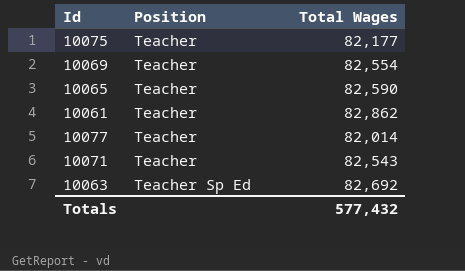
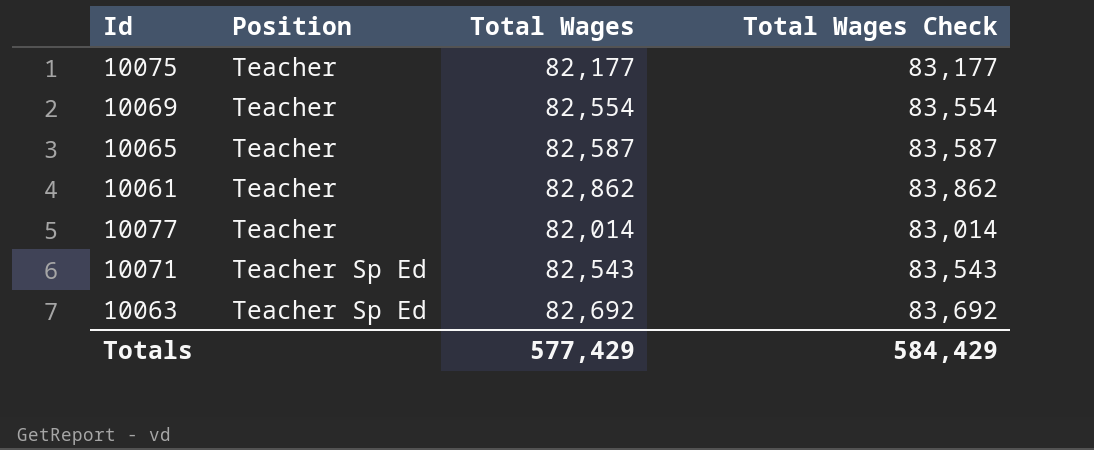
column Total Wages Check | formula: none -> [Total Wages] + 1000
10065 | Total Wages: 82,590 -> 82,587
10071 | Position: Teacher -> Teacher Sp Ed
Totals | Total Wages: 577,432 -> 577,429

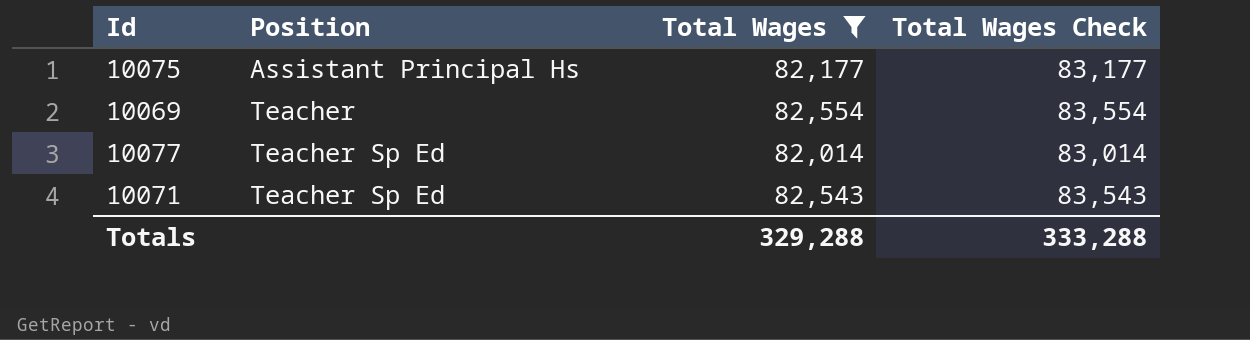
filter: none -> Total Wages <= 82,554
10075 | Position: Teacher -> Assistant Principal Hs
10077 | Position: Teacher -> Teacher Sp Ed
Totals | Total Wages: 577,429 -> 329,288
Totals | Total Wages Check: 584,429 -> 333,288

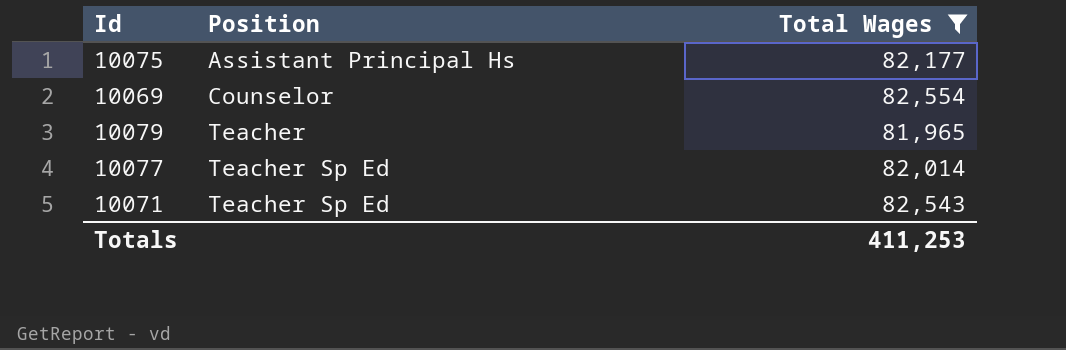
column Total Wages Check | formula: [Total Wages] + 1000 -> none
10069 | Position: Teacher -> Counselor
row 10079: none -> Teacher | 81,965
Totals | Total Wages: 329,288 -> 411,253

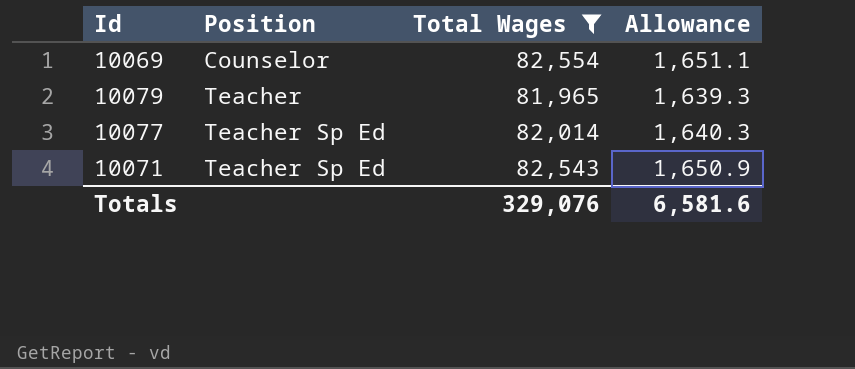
column Allowance | formula: none -> [Total Wages] * 0.02
row 10075: Assistant Principal Hs | 82,177 -> none
Totals | Total Wages: 411,253 -> 329,076

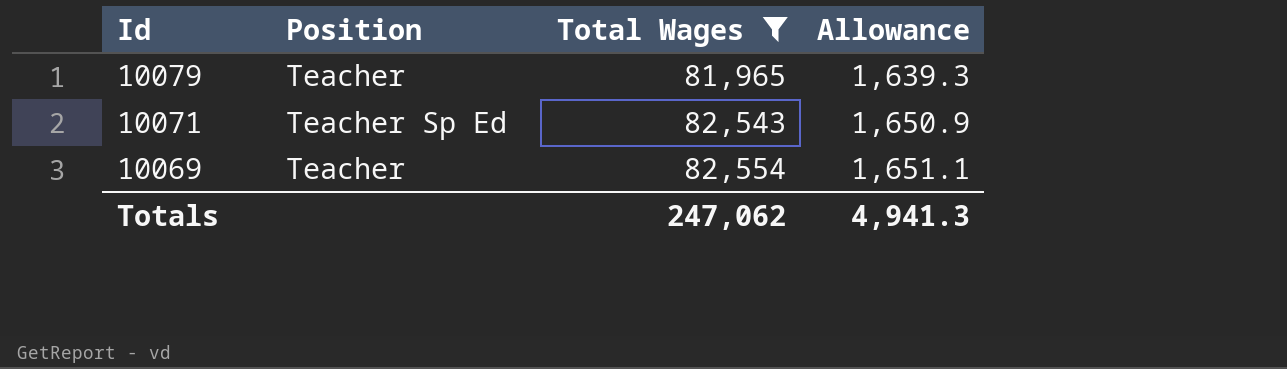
row order: Position ascending -> Id descending
row 10077: Teacher Sp Ed | 82,014 | 1,640.3 -> none
10069 | Position: Counselor -> Teacher
Totals | Total Wages: 329,076 -> 247,062
Totals | Allowance: 6,581.6 -> 4,941.3

